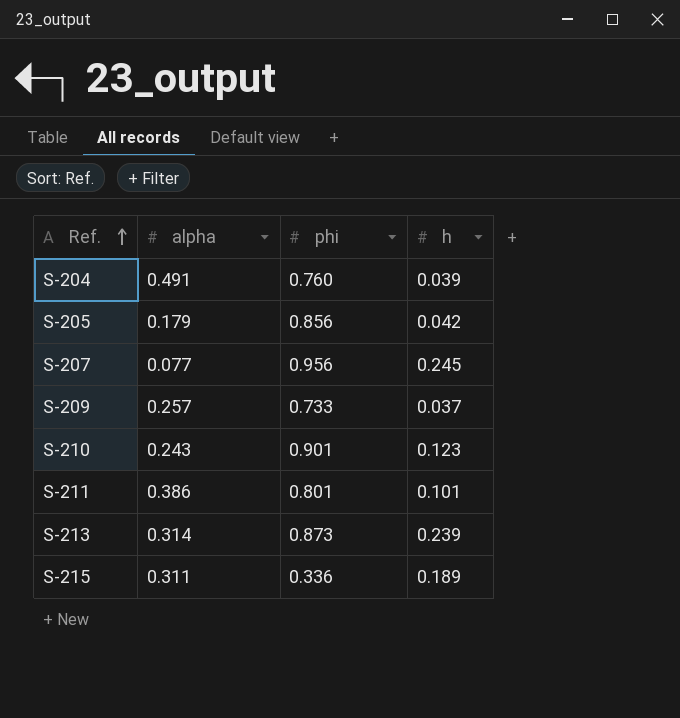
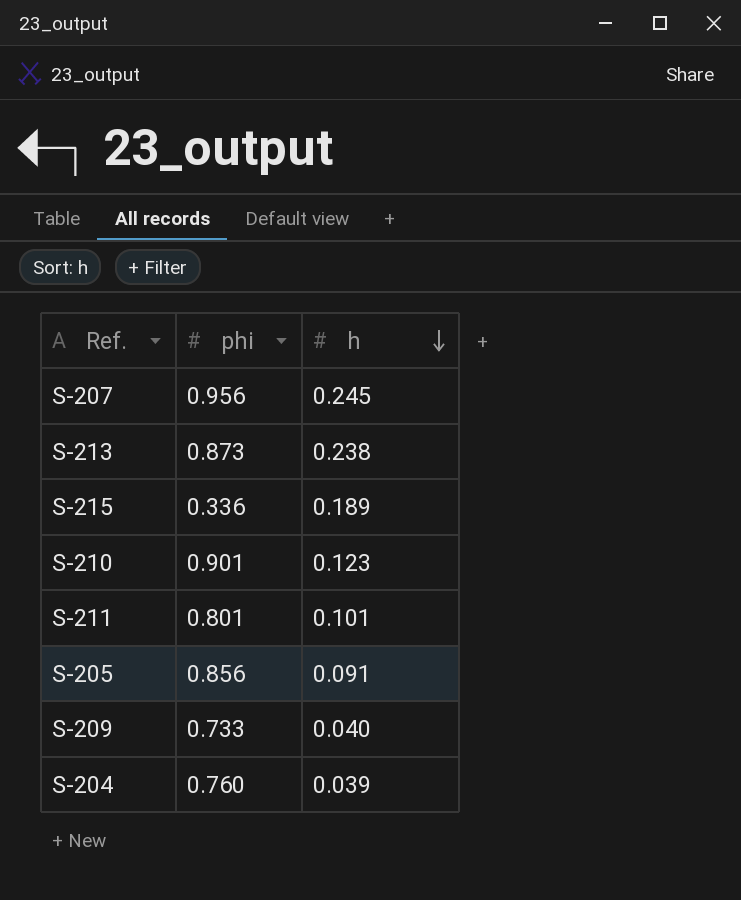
row order: Ref. ascending -> h descending
column alpha | position: 2 -> none
S-213 | h: 0.239 -> 0.238
S-205 | h: 0.042 -> 0.091
S-209 | h: 0.037 -> 0.040

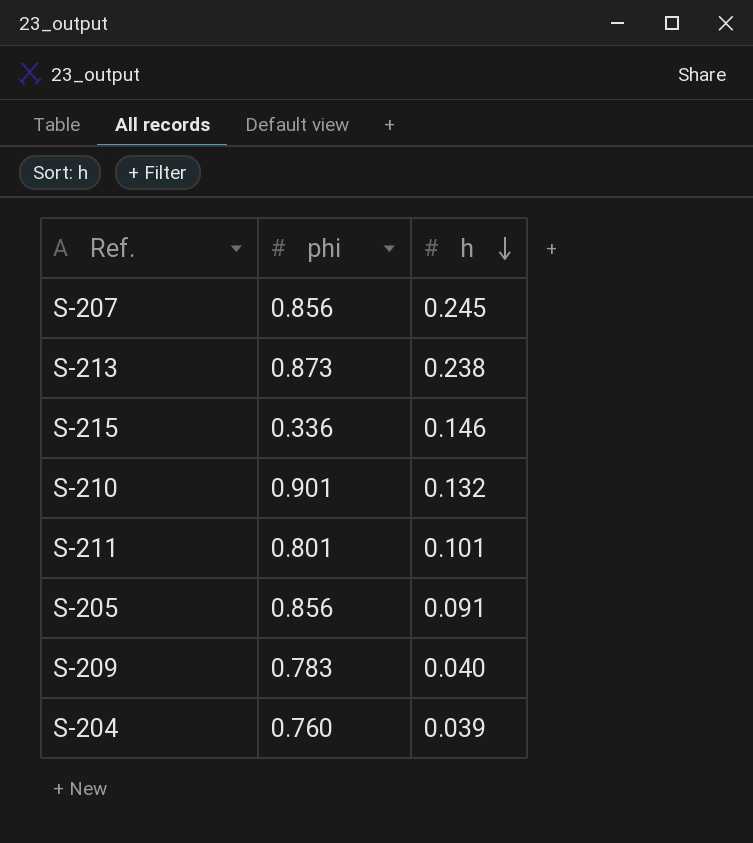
S-207 | phi: 0.956 -> 0.856
S-215 | h: 0.189 -> 0.146
S-210 | h: 0.123 -> 0.132
S-209 | phi: 0.733 -> 0.783

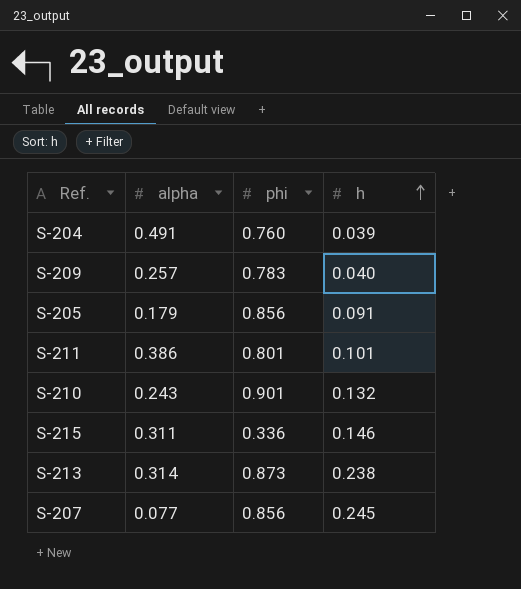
row order: h descending -> h ascending
column alpha | position: none -> 2

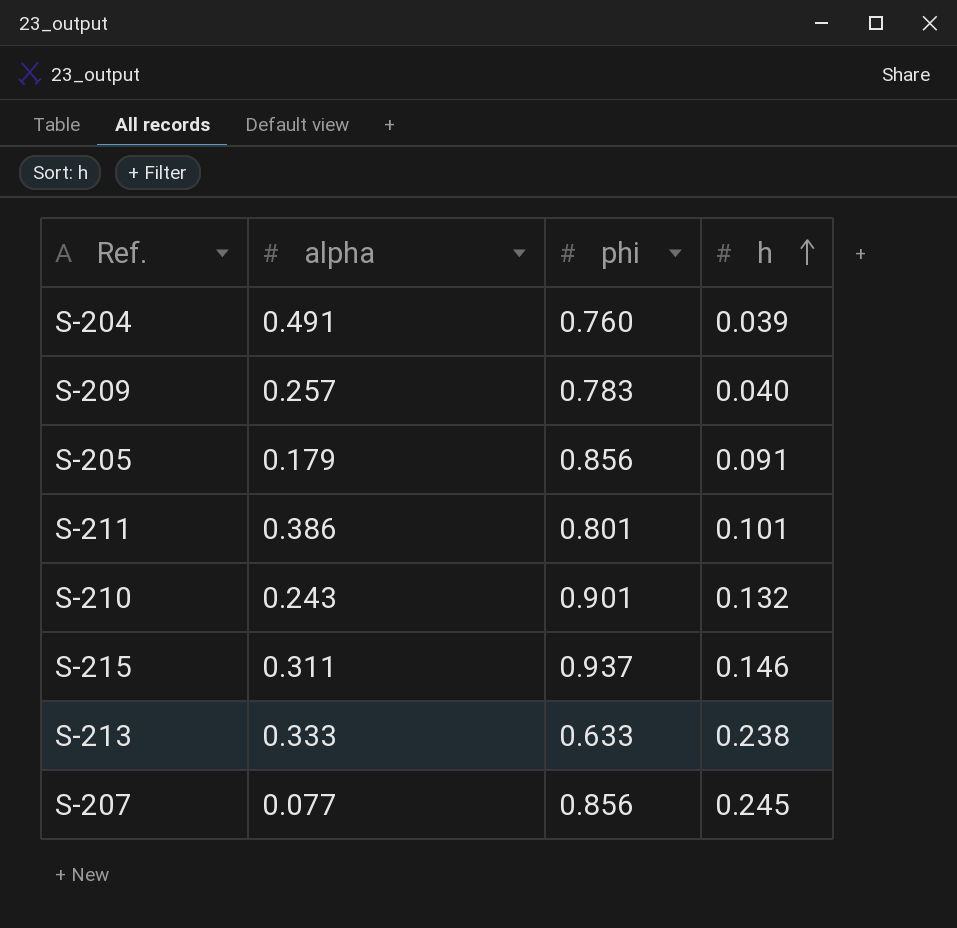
S-215 | phi: 0.336 -> 0.937
S-213 | alpha: 0.314 -> 0.333
S-213 | phi: 0.873 -> 0.633

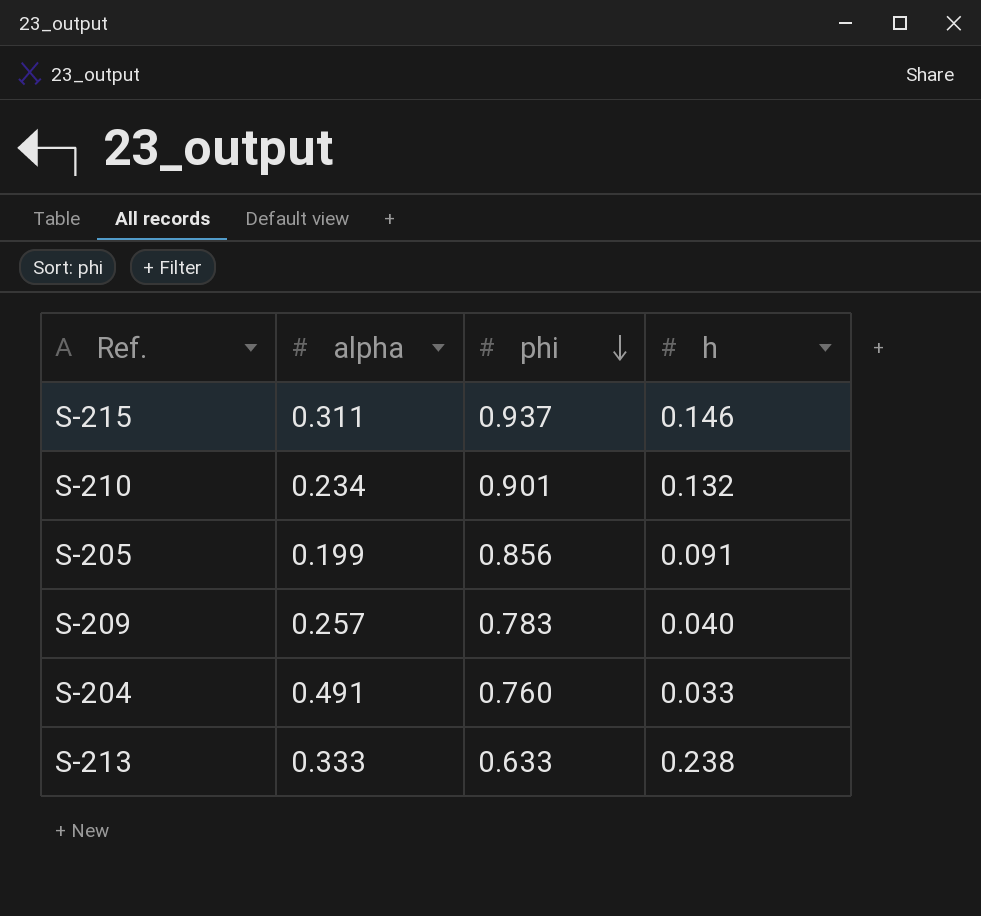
row order: h ascending -> phi descending
row S-211: 0.386 | 0.801 | 0.101 -> none
row S-207: 0.077 | 0.856 | 0.245 -> none
S-210 | alpha: 0.243 -> 0.234
S-205 | alpha: 0.179 -> 0.199
S-204 | h: 0.039 -> 0.033

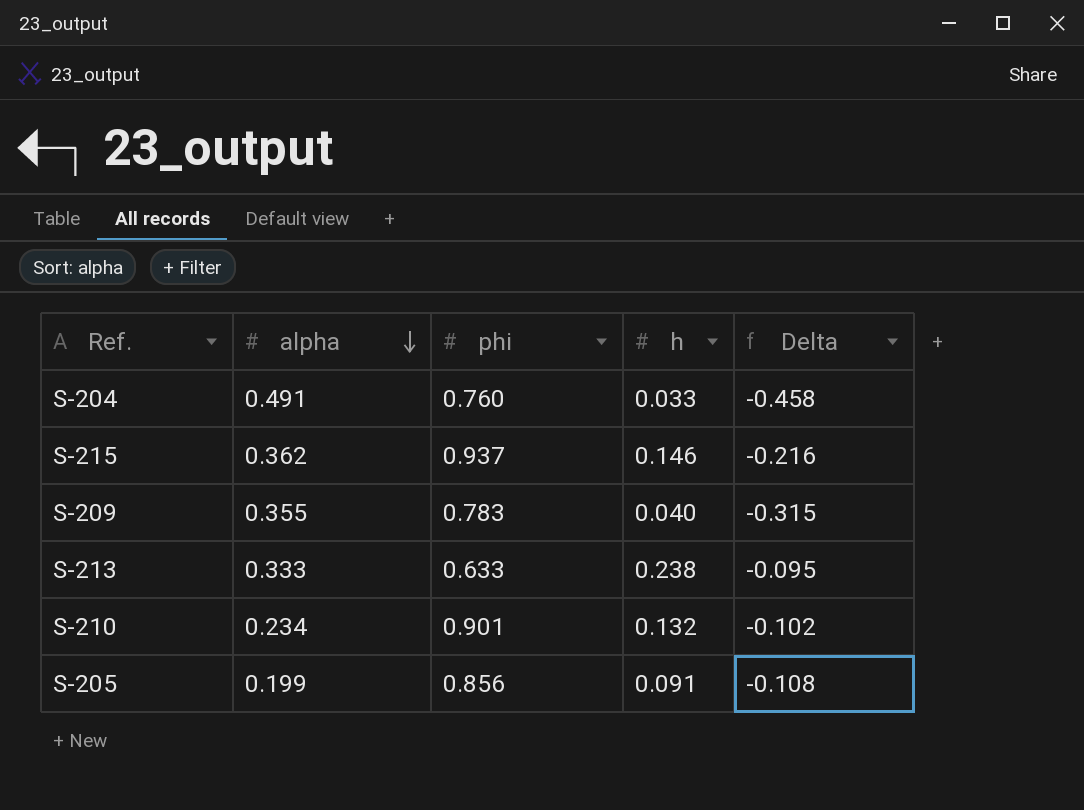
row order: phi descending -> alpha descending
column Delta | formula: none -> [h] - [alpha]
S-215 | alpha: 0.311 -> 0.362
S-209 | alpha: 0.257 -> 0.355

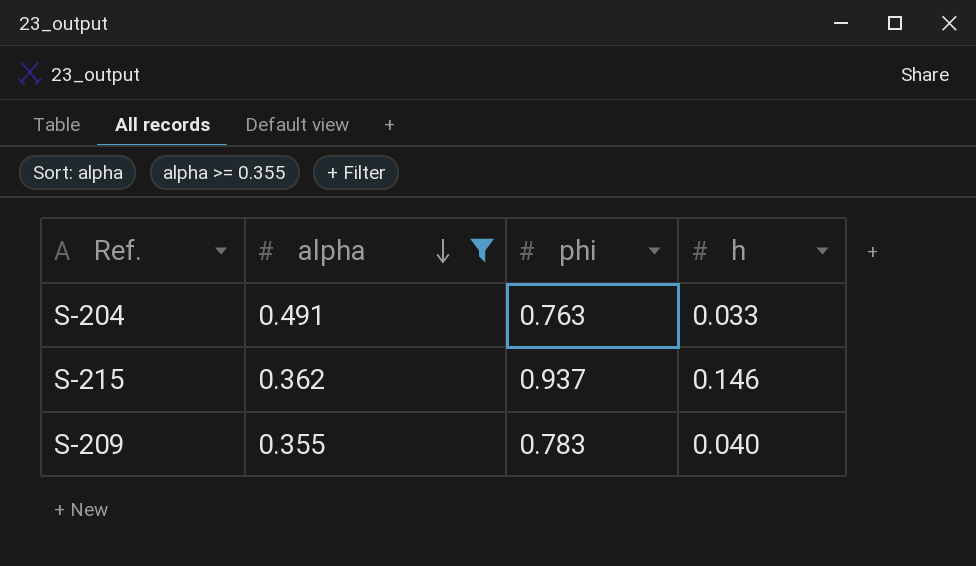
filter: none -> alpha >= 0.355
column Delta | formula: [h] - [alpha] -> none
S-204 | phi: 0.760 -> 0.763

